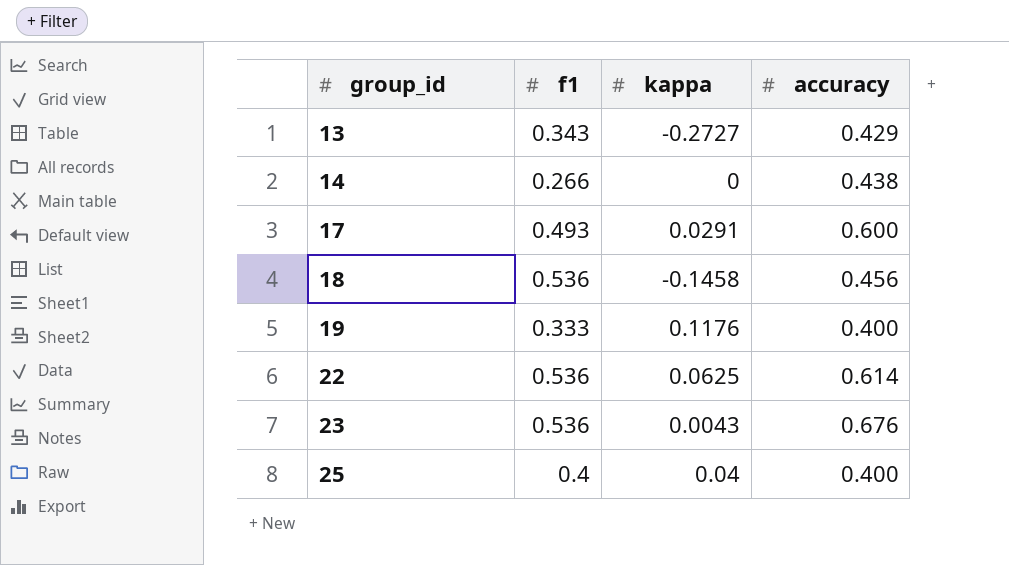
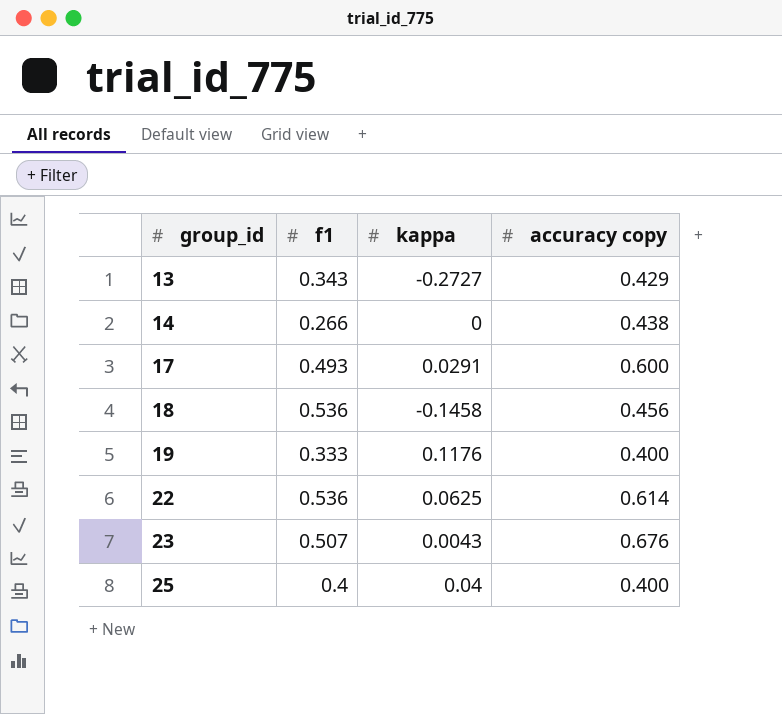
column name: accuracy -> accuracy copy
23 | f1: 0.536 -> 0.507

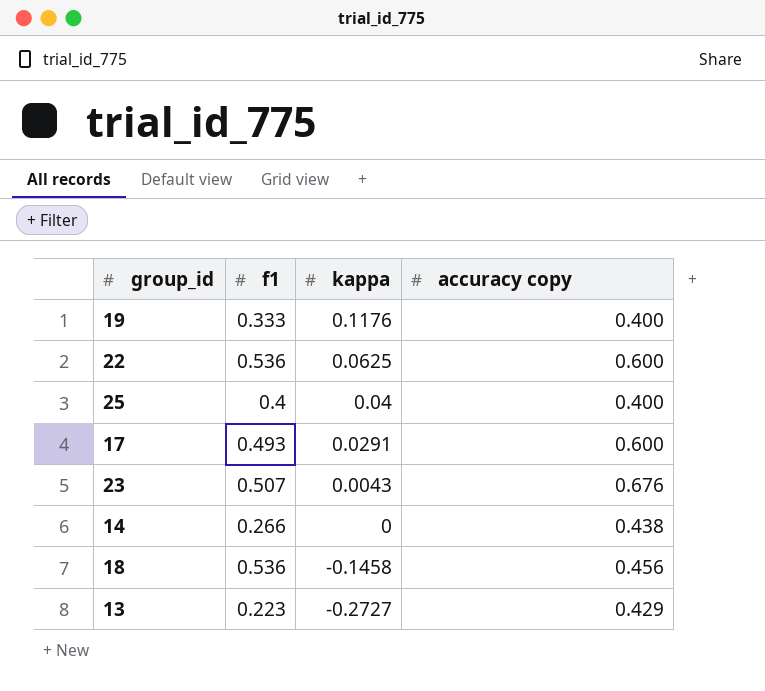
row order: group_id ascending -> kappa descending
22 | accuracy copy: 0.614 -> 0.600
13 | f1: 0.343 -> 0.223

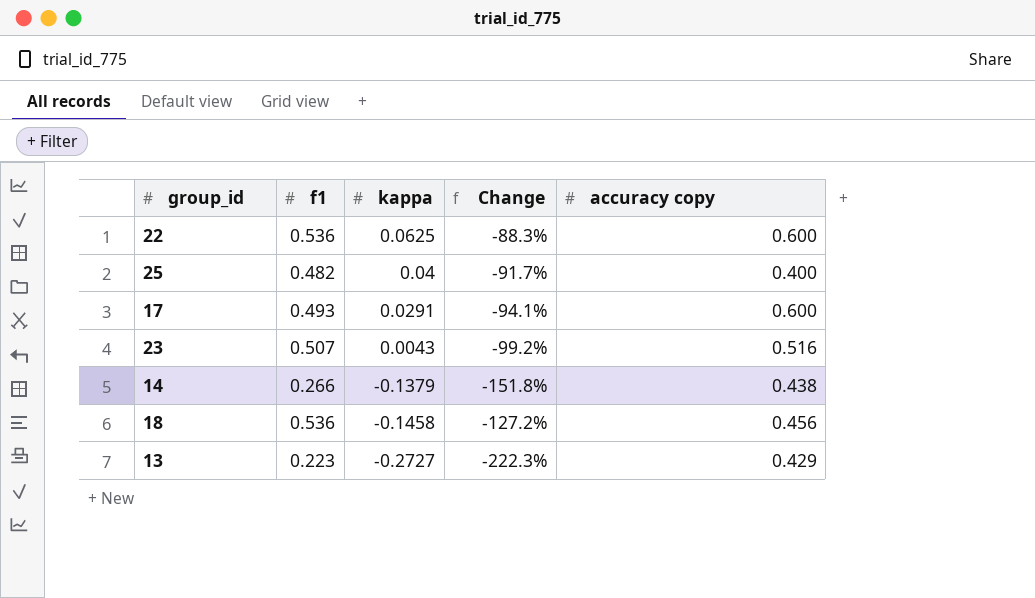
column Change | formula: none -> ([kappa] - [f1]) / [f1]
row 19: 0.333 | 0.1176 | 0.400 -> none
25 | f1: 0.4 -> 0.482
23 | accuracy copy: 0.676 -> 0.516
14 | kappa: 0 -> -0.1379

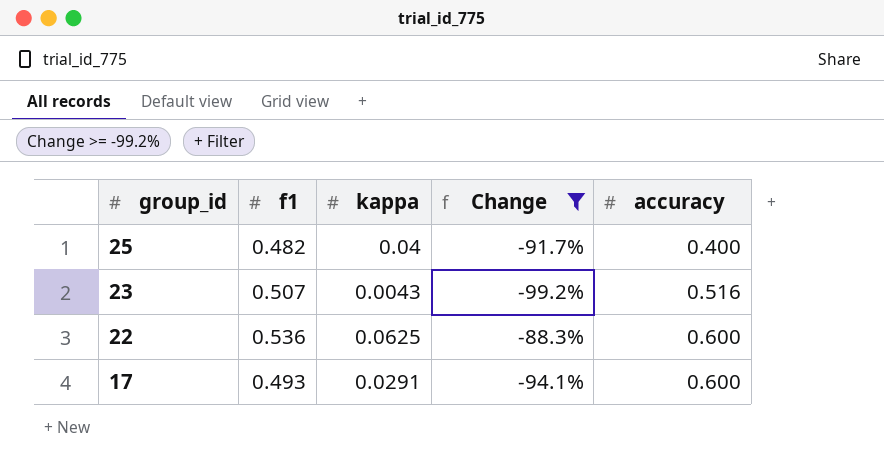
filter: none -> Change >= -99.2%
row order: kappa descending -> group_id descending
column name: accuracy copy -> accuracy

